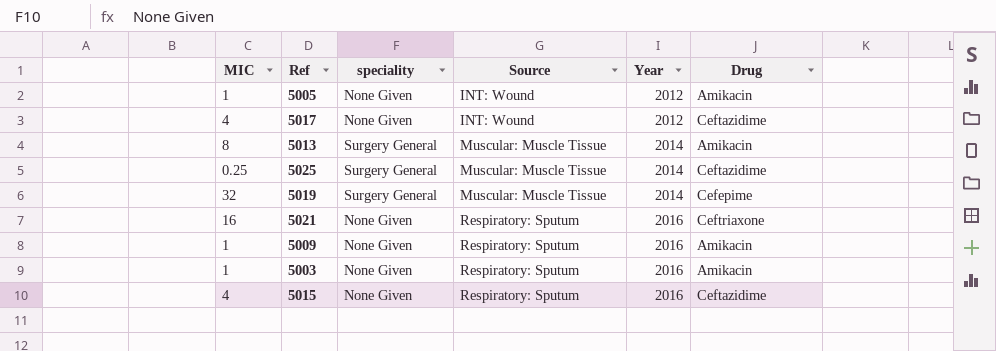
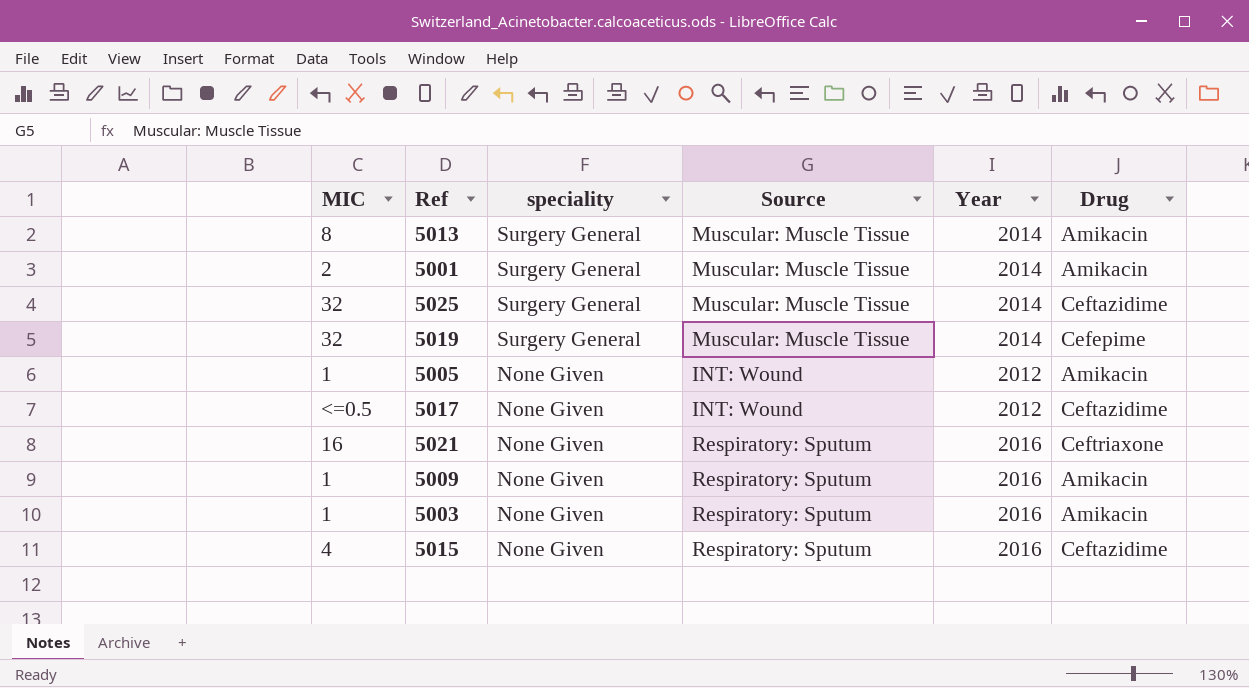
row order: Source ascending -> speciality descending
row 5001: none -> 2 | Surgery General | Muscular: Muscle Tissue | 2014 | Amikacin
5025 | MIC: 0.25 -> 32
5017 | MIC: 4 -> <=0.5

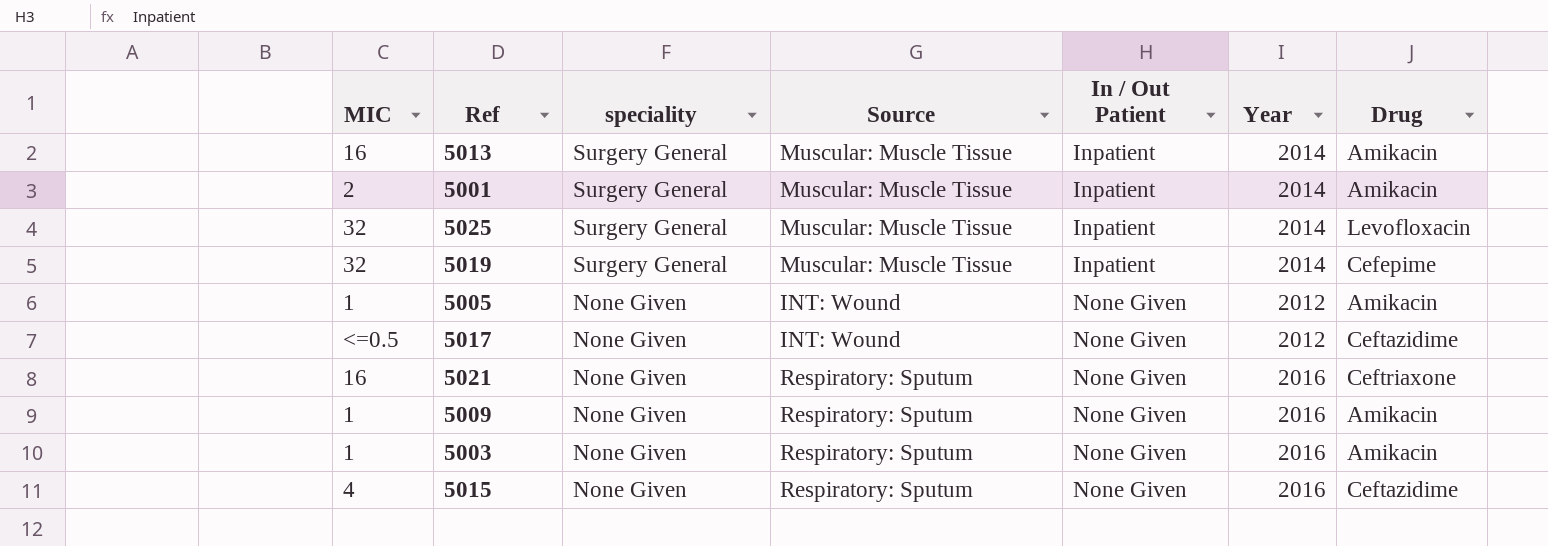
column In / Out Patient | position: none -> 5
5013 | MIC: 8 -> 16
5025 | Drug: Ceftazidime -> Levofloxacin

